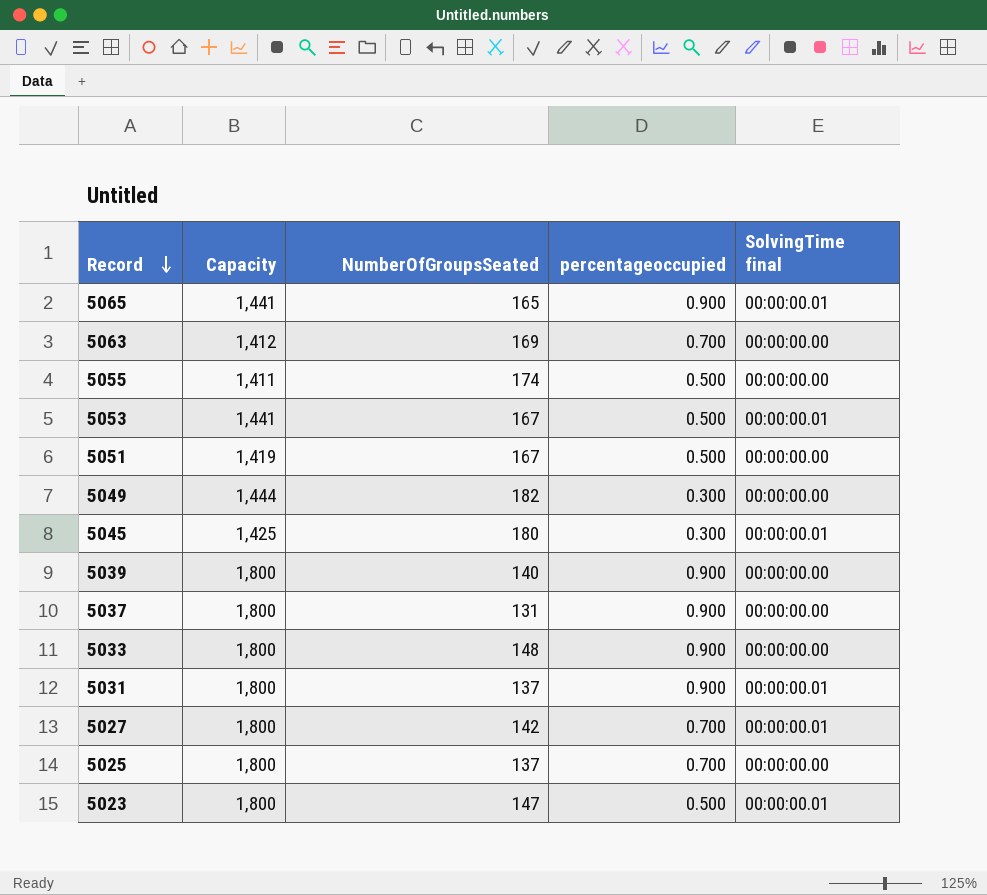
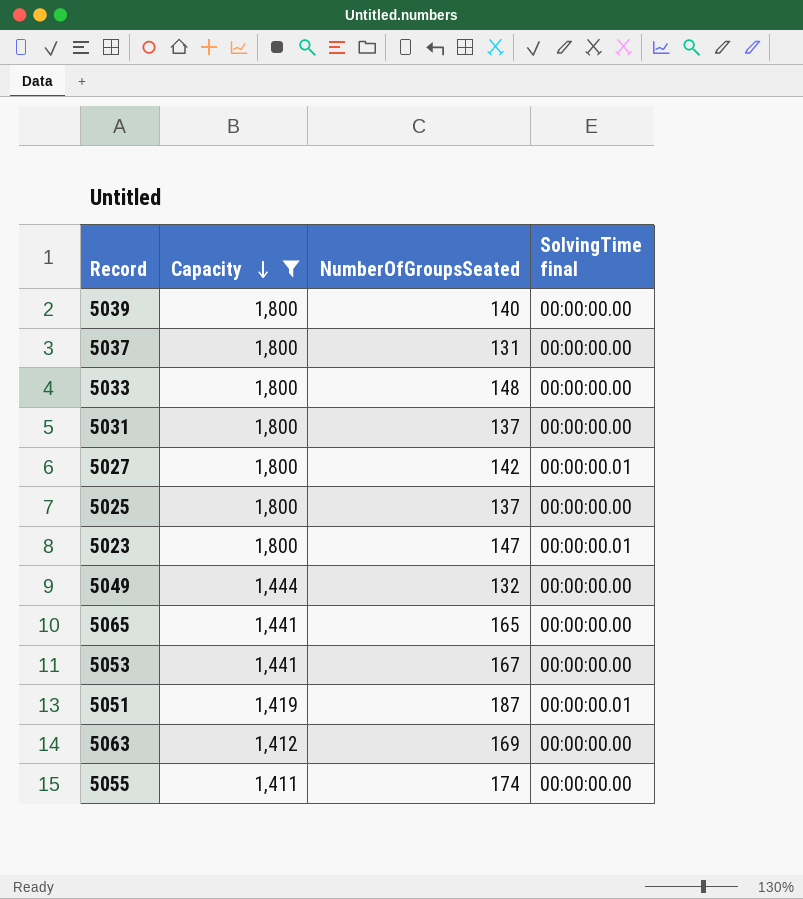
filter: none -> Capacity != 1,425
row order: Record descending -> Capacity descending
column percentageoccupied | position: 4 -> none
5031 | SolvingTime final: 00:00:00.01 -> 00:00:00.00
5049 | NumberOfGroupsSeated: 182 -> 132
5065 | SolvingTime final: 00:00:00.01 -> 00:00:00.00
5053 | SolvingTime final: 00:00:00.01 -> 00:00:00.00
5051 | NumberOfGroupsSeated: 167 -> 187
5051 | SolvingTime final: 00:00:00.00 -> 00:00:00.01

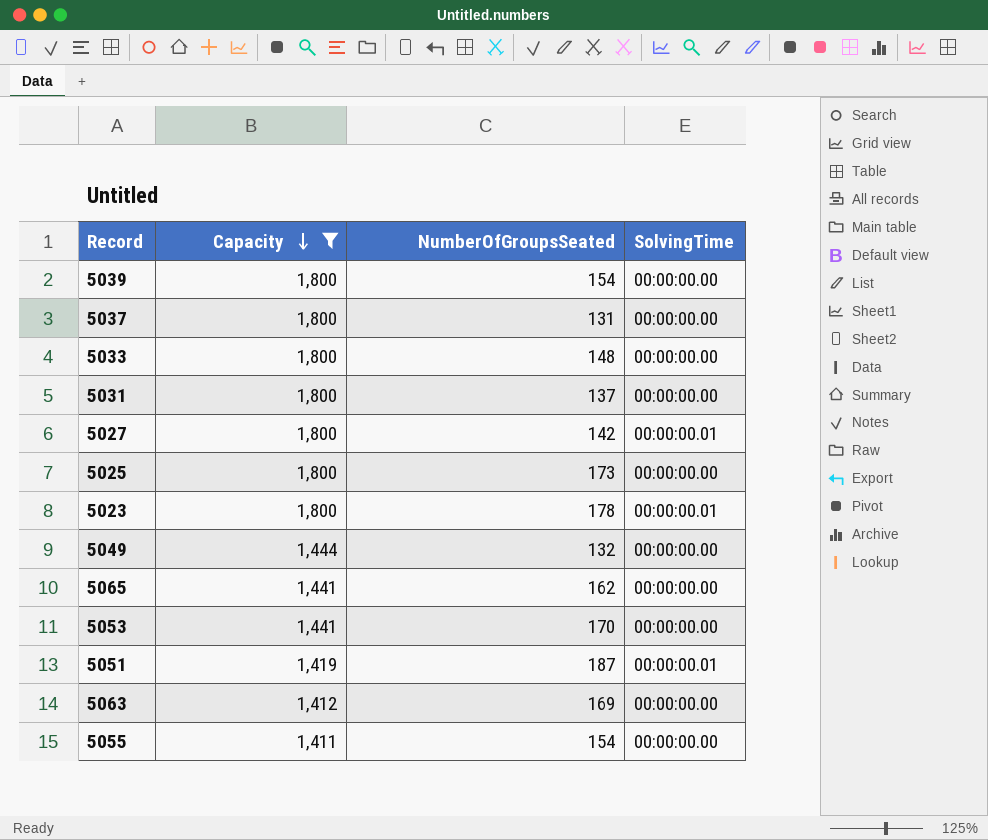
column name: SolvingTime final -> SolvingTime
5039 | NumberOfGroupsSeated: 140 -> 154
5025 | NumberOfGroupsSeated: 137 -> 173
5023 | NumberOfGroupsSeated: 147 -> 178
5065 | NumberOfGroupsSeated: 165 -> 162
5053 | NumberOfGroupsSeated: 167 -> 170
5055 | NumberOfGroupsSeated: 174 -> 154

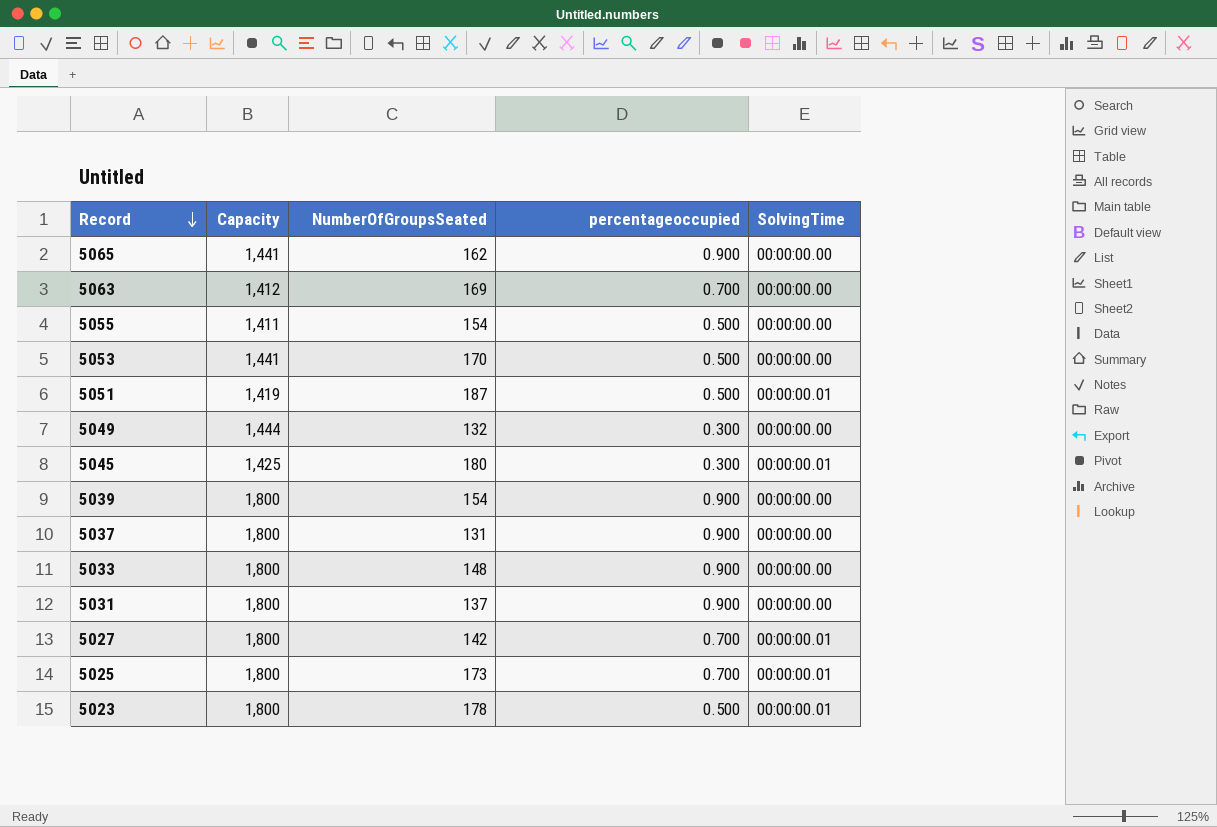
filter: Capacity != 1,425 -> none
row order: Capacity descending -> Record descending
column percentageoccupied | position: none -> 4
5025 | SolvingTime: 00:00:00.00 -> 00:00:00.01

